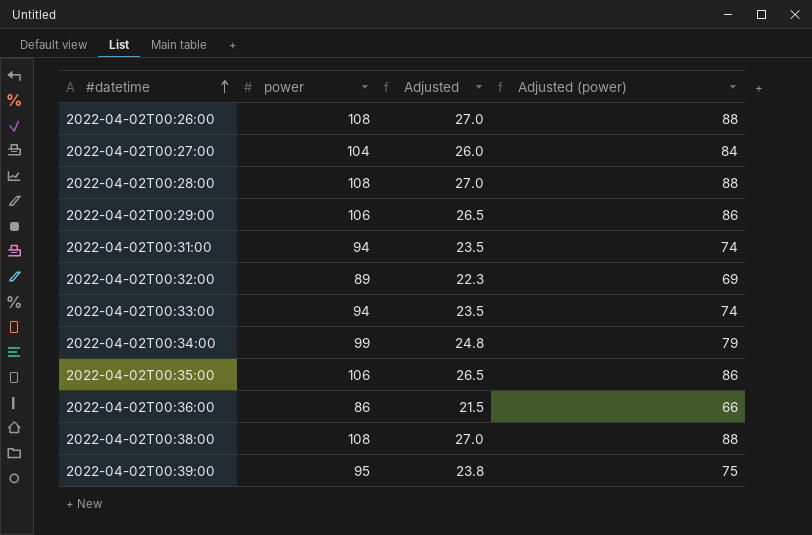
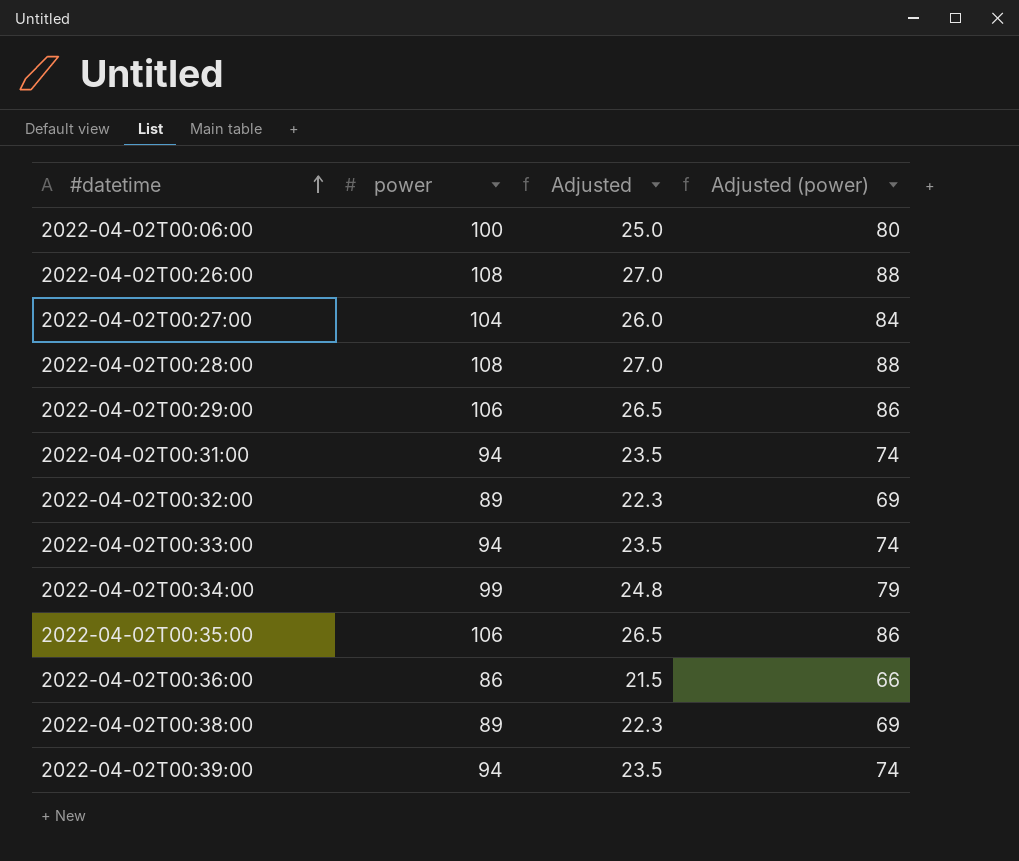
row 2022-04-02T00:06:00: none -> 100 | 25.0 | 80
2022-04-02T00:38:00 | power: 108 -> 89
2022-04-02T00:38:00 | Adjusted: 27.0 -> 22.3
2022-04-02T00:38:00 | Adjusted (power): 88 -> 69
2022-04-02T00:39:00 | power: 95 -> 94
2022-04-02T00:39:00 | Adjusted: 23.8 -> 23.5
2022-04-02T00:39:00 | Adjusted (power): 75 -> 74

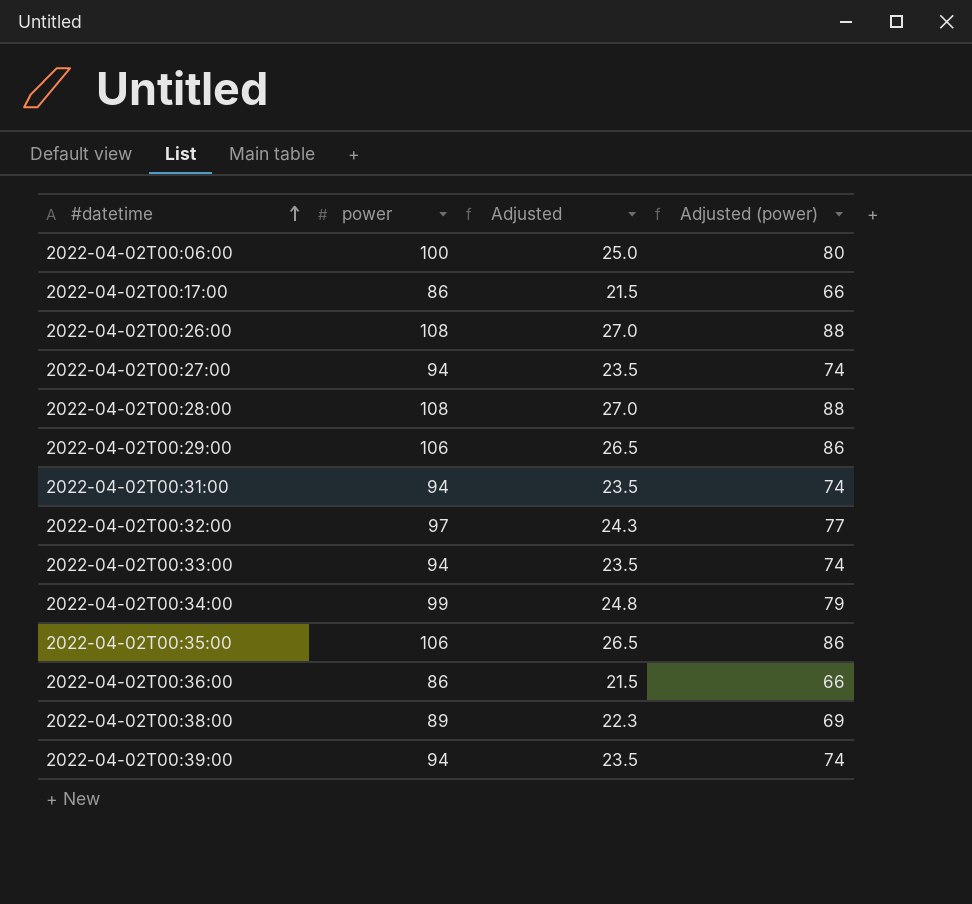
row 2022-04-02T00:17:00: none -> 86 | 21.5 | 66
2022-04-02T00:27:00 | power: 104 -> 94
2022-04-02T00:27:00 | Adjusted: 26.0 -> 23.5
2022-04-02T00:27:00 | Adjusted (power): 84 -> 74
2022-04-02T00:32:00 | power: 89 -> 97
2022-04-02T00:32:00 | Adjusted: 22.3 -> 24.3
2022-04-02T00:32:00 | Adjusted (power): 69 -> 77

